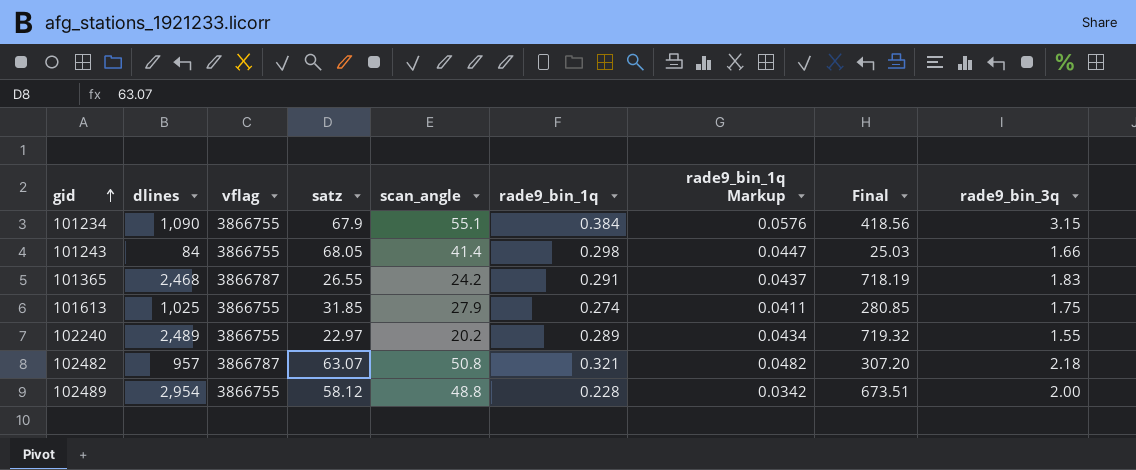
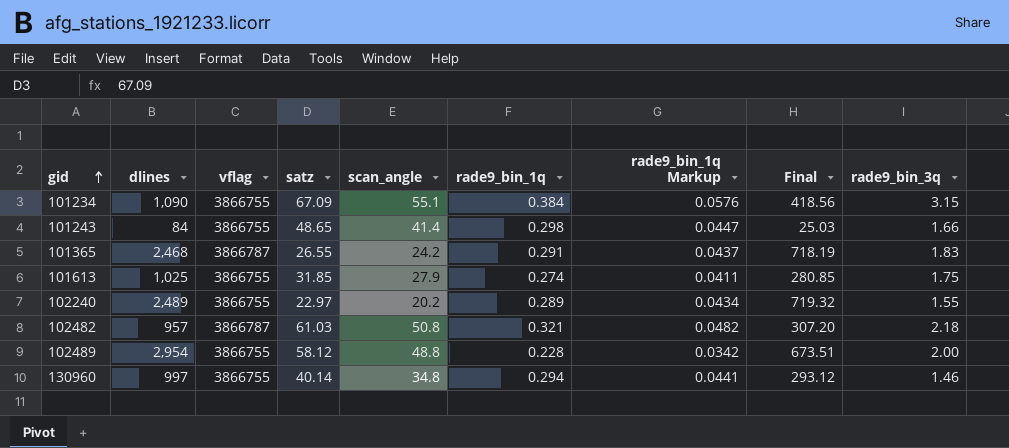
101234 | satz: 67.9 -> 67.09
101243 | satz: 68.05 -> 48.65
102482 | satz: 63.07 -> 61.03
row 130960: none -> 997 | 3866755 | 40.14 | 34.8 | 0.294 | 0.0441 | 293.12 | 1.46

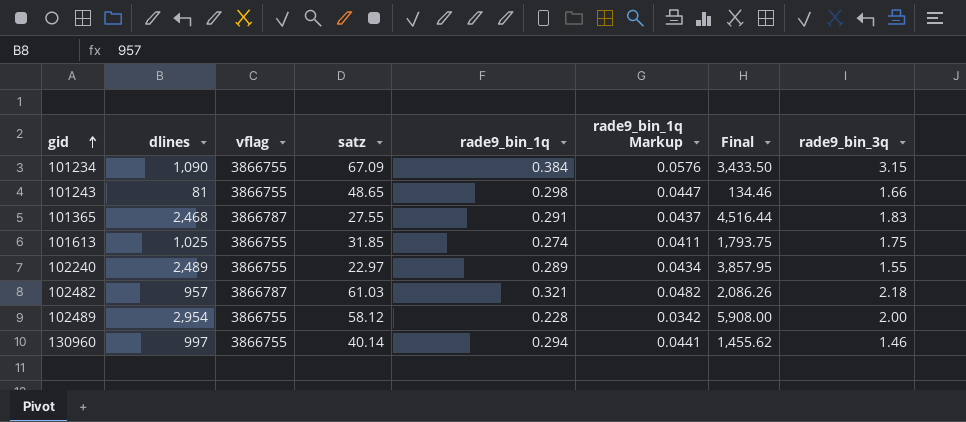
column scan_angle | position: 5 -> none
column Final | formula: [dlines] * [rade9_bin_1q] -> [dlines] * [rade9_bin_3q]
101243 | dlines: 84 -> 81
101365 | satz: 26.55 -> 27.55

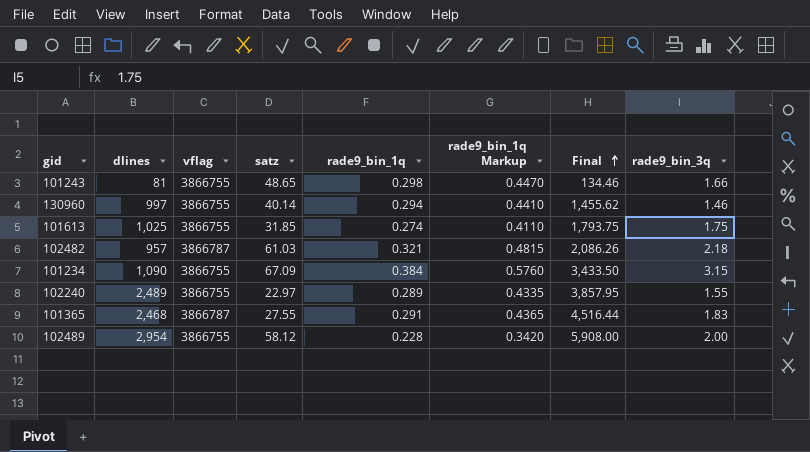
row order: gid ascending -> Final ascending
column rade9_bin_1q Markup | formula: [rade9_bin_1q] * 0.15 -> [rade9_bin_1q] * 1.5

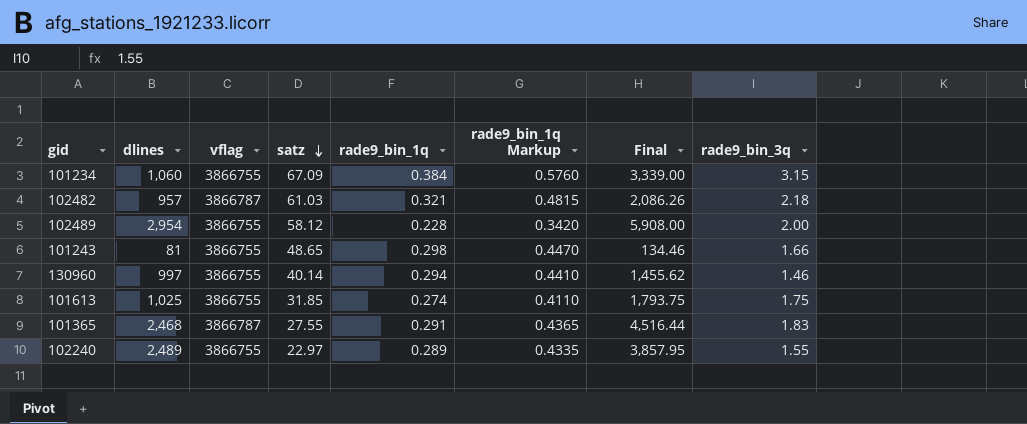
row order: Final ascending -> satz descending
101234 | dlines: 1,090 -> 1,060
101234 | Final: 3,433.50 -> 3,339.00

